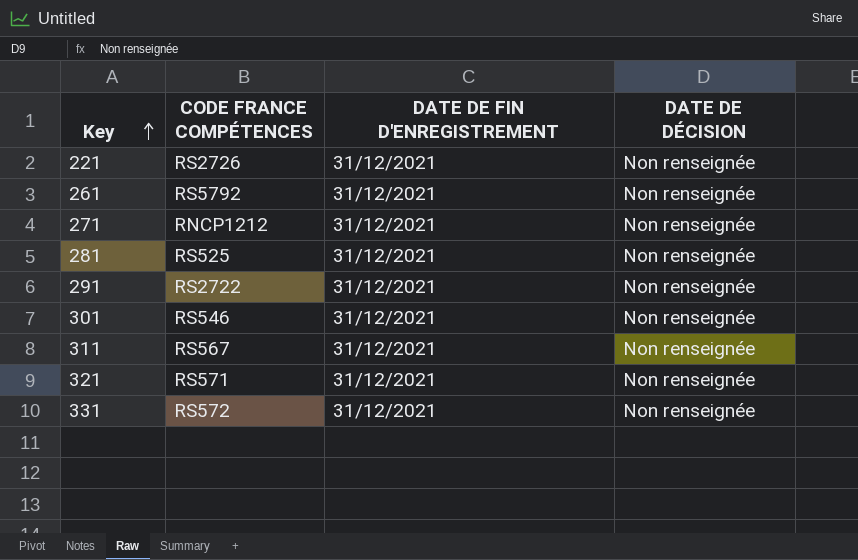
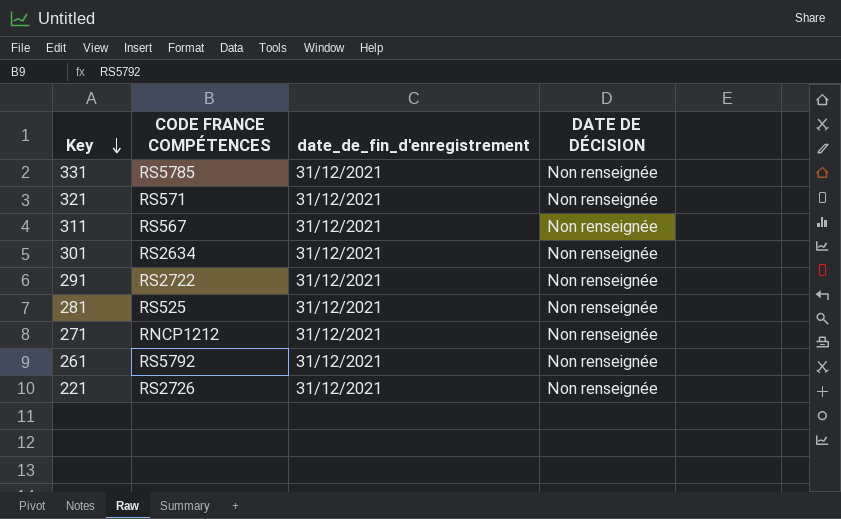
row order: Key ascending -> Key descending
column name: DATE DE FIN D'ENREGISTREMENT -> date_de_fin_d'enregistrement
331 | CODE FRANCE COMPÉTENCES: RS572 -> RS5785
301 | CODE FRANCE COMPÉTENCES: RS546 -> RS2634

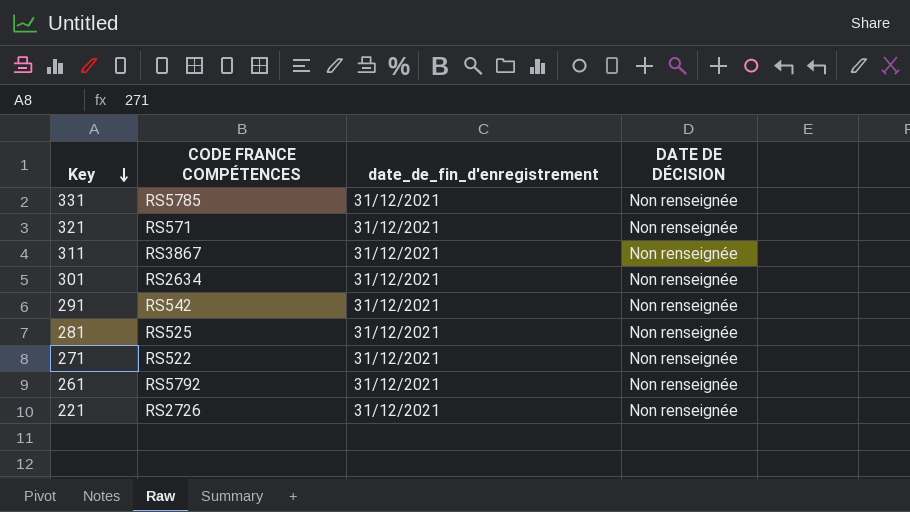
311 | CODE FRANCE COMPÉTENCES: RS567 -> RS3867
291 | CODE FRANCE COMPÉTENCES: RS2722 -> RS542
271 | CODE FRANCE COMPÉTENCES: RNCP1212 -> RS522

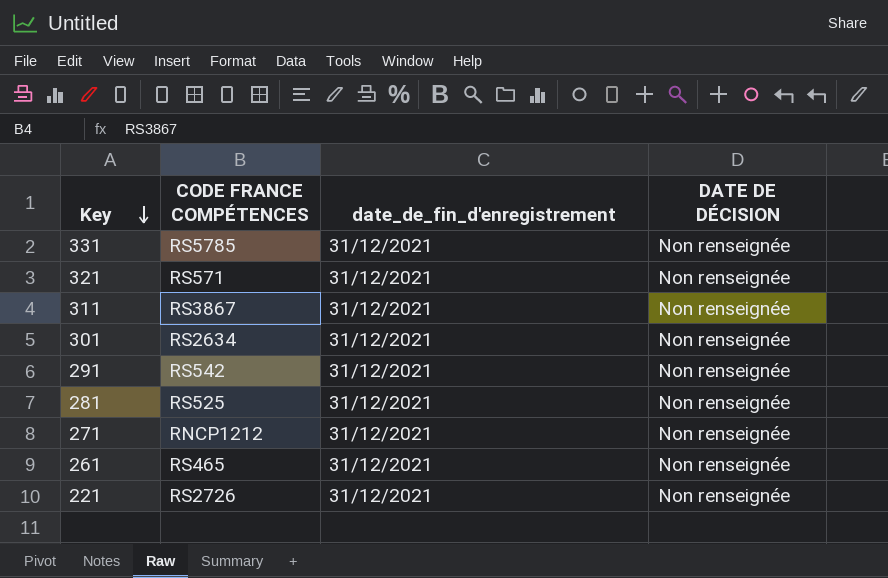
271 | CODE FRANCE COMPÉTENCES: RS522 -> RNCP1212
261 | CODE FRANCE COMPÉTENCES: RS5792 -> RS465

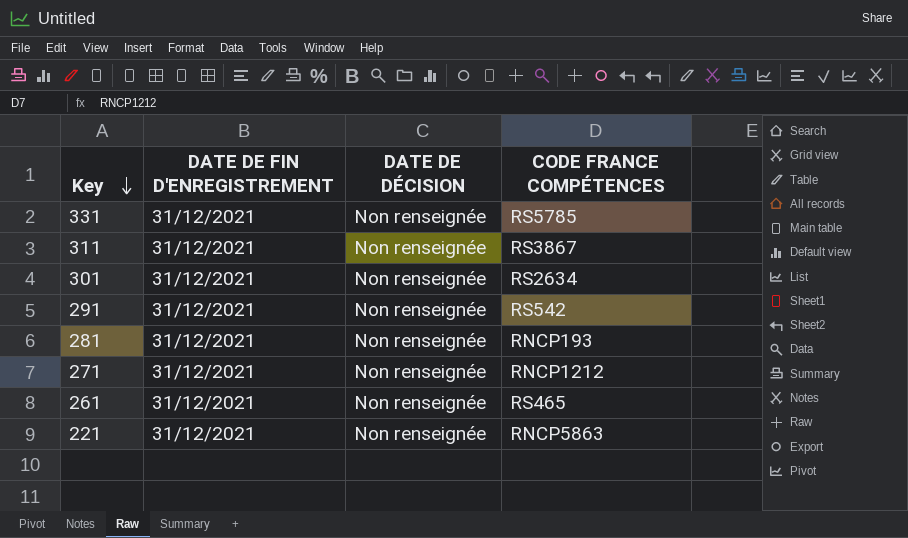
column name: date_de_fin_d'enregistrement -> DATE DE FIN D'ENREGISTREMENT
column CODE FRANCE COMPÉTENCES | position: 2 -> 4
row 321: RS571 | 31/12/2021 | Non renseignée -> none
281 | CODE FRANCE COMPÉTENCES: RS525 -> RNCP193
221 | CODE FRANCE COMPÉTENCES: RS2726 -> RNCP5863

